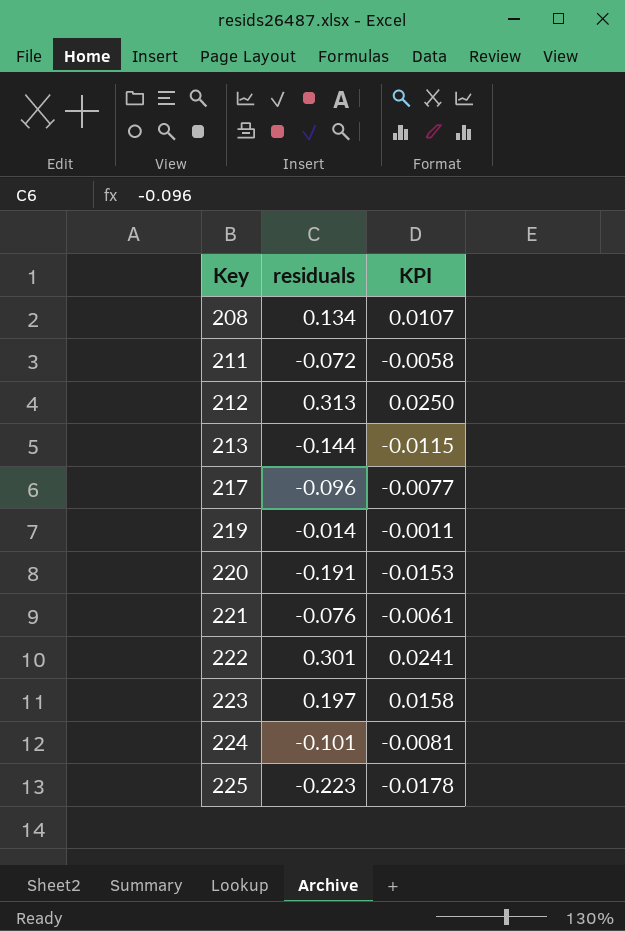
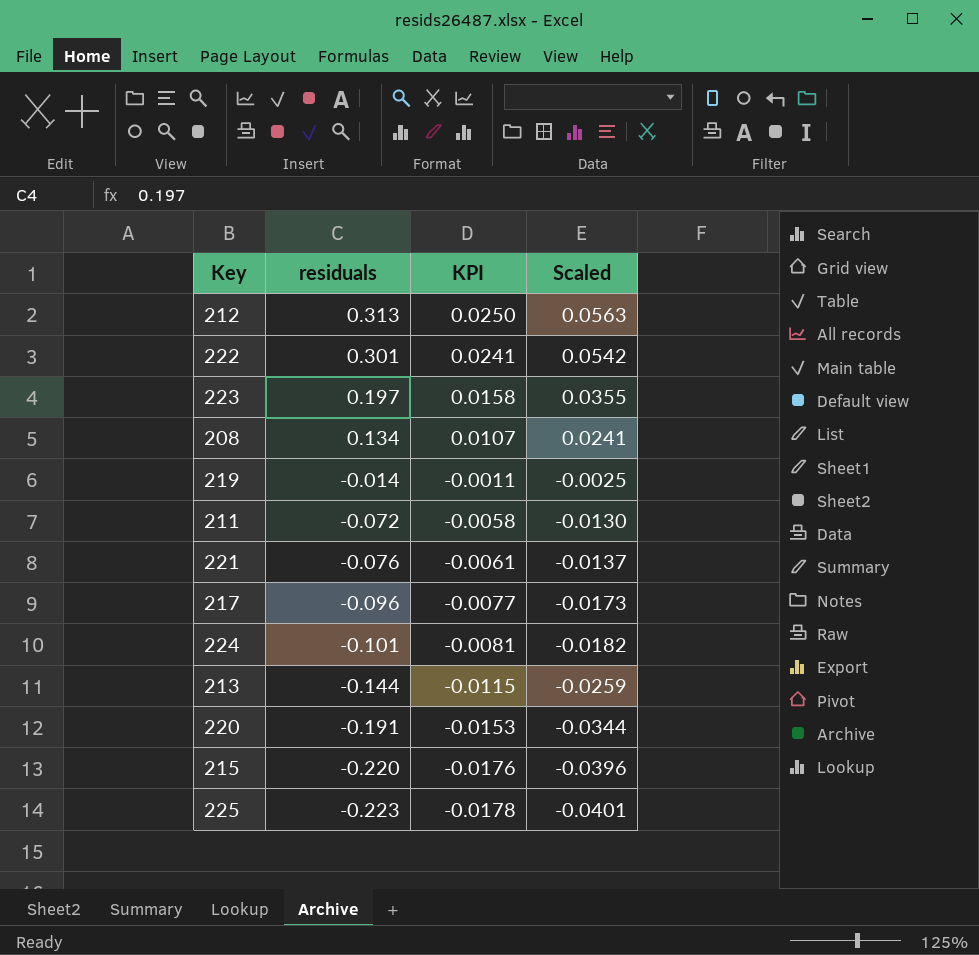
row order: Key ascending -> residuals descending
column Scaled | formula: none -> [residuals] * 0.18
row 215: none -> -0.220 | -0.0176 | -0.0396

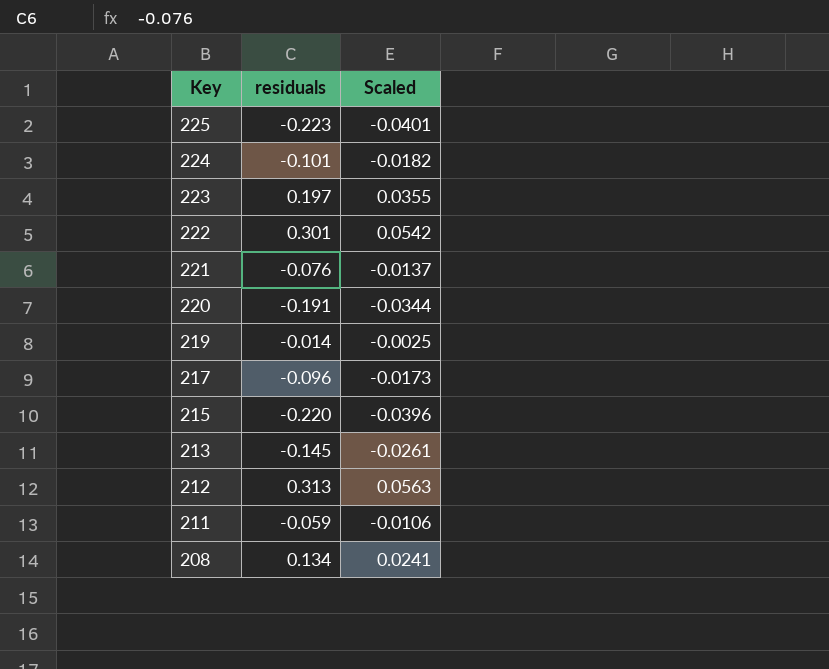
row order: residuals descending -> Key descending
column KPI | formula: [residuals] * 0.08 -> none
213 | residuals: -0.144 -> -0.145
213 | Scaled: -0.0259 -> -0.0261
211 | residuals: -0.072 -> -0.059
211 | Scaled: -0.0130 -> -0.0106

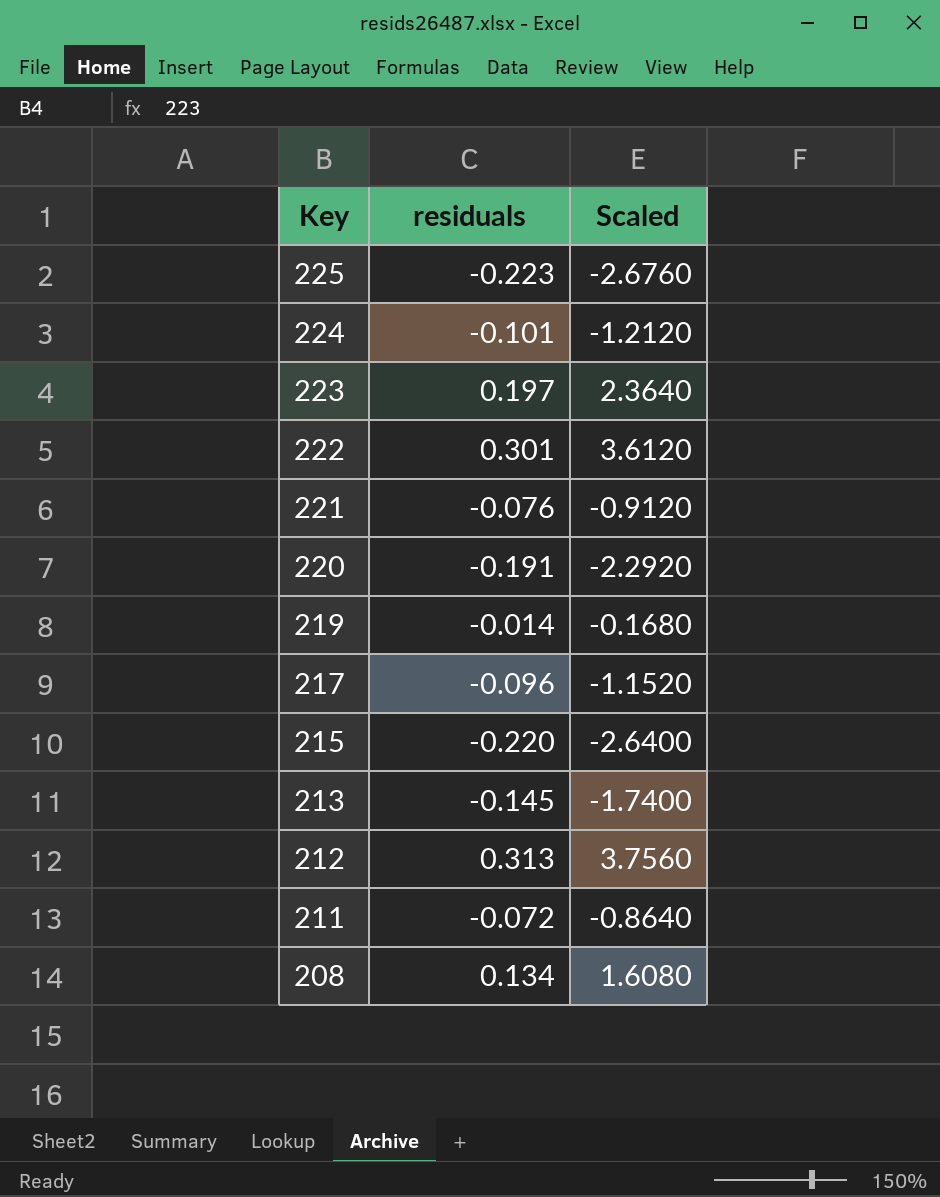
column Scaled | formula: [residuals] * 0.18 -> [residuals] * 12
211 | residuals: -0.059 -> -0.072

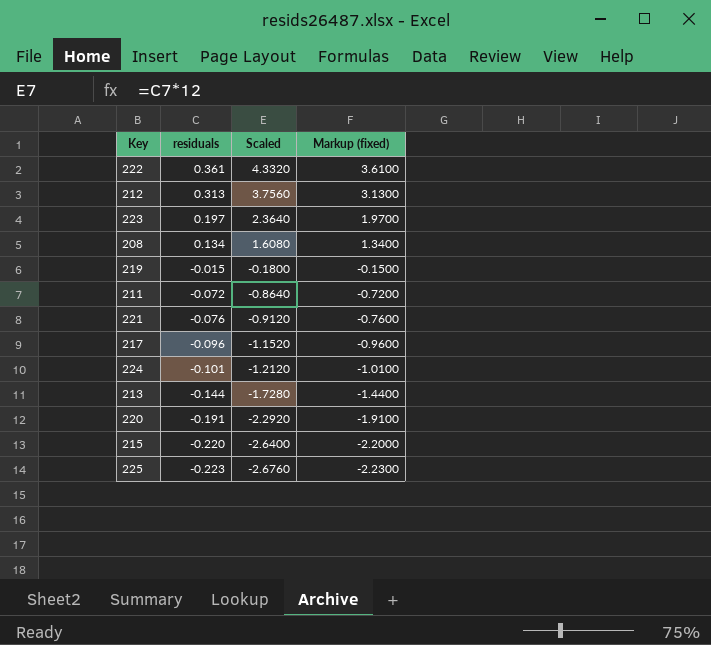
row order: Key descending -> residuals descending
column Markup (fixed) | formula: none -> [residuals] * 10
222 | residuals: 0.301 -> 0.361
222 | Scaled: 3.6120 -> 4.3320
219 | residuals: -0.014 -> -0.015
219 | Scaled: -0.1680 -> -0.1800
213 | residuals: -0.145 -> -0.144
213 | Scaled: -1.7400 -> -1.7280

